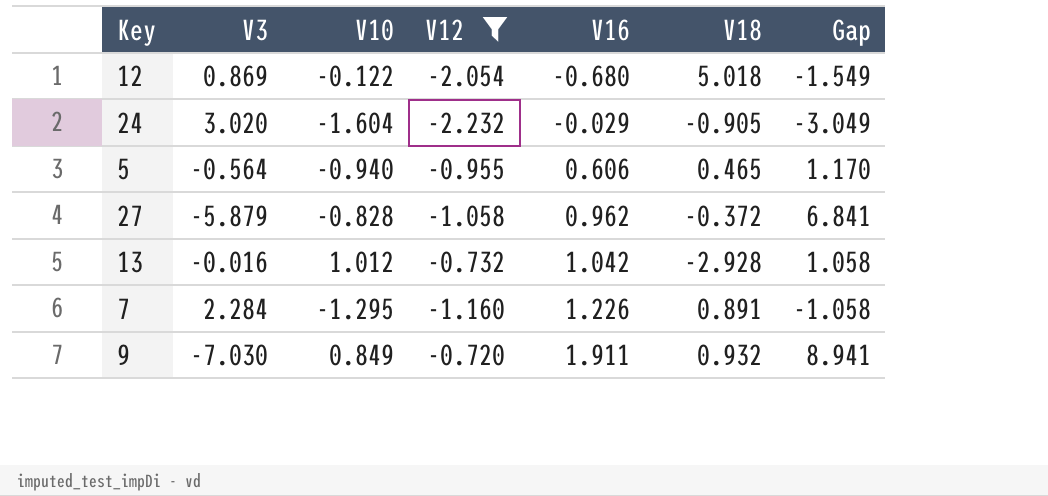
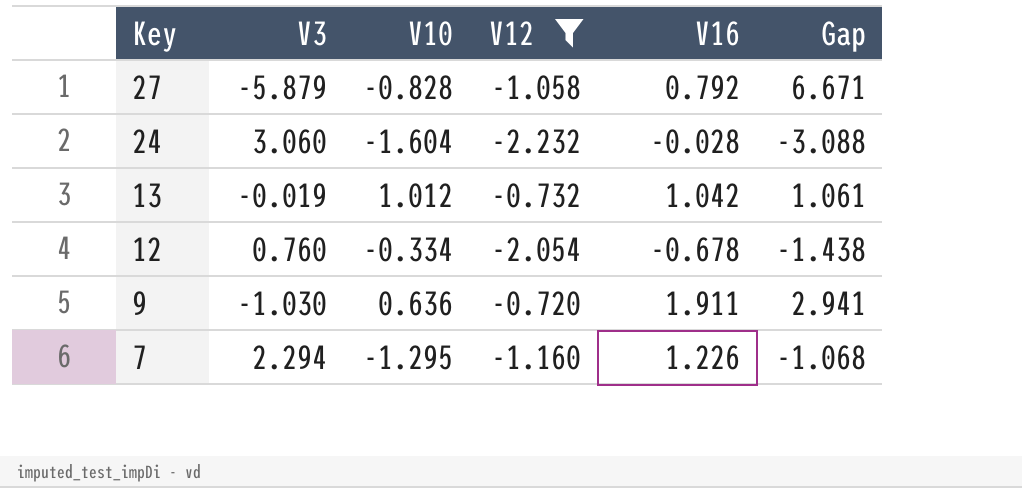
row order: V16 ascending -> Key descending
column V18 | position: 6 -> none
row 5: -0.564 | -0.940 | -0.955 | 0.606 | 0.465 | 1.170 -> none
27 | V16: 0.962 -> 0.792
27 | Gap: 6.841 -> 6.671
24 | V3: 3.020 -> 3.060
24 | V16: -0.029 -> -0.028
24 | Gap: -3.049 -> -3.088
13 | V3: -0.016 -> -0.019
13 | Gap: 1.058 -> 1.061
12 | V3: 0.869 -> 0.760
12 | V10: -0.122 -> -0.334
12 | V16: -0.680 -> -0.678
12 | Gap: -1.549 -> -1.438
9 | V3: -7.030 -> -1.030
9 | V10: 0.849 -> 0.636
9 | Gap: 8.941 -> 2.941
7 | V3: 2.284 -> 2.294
7 | Gap: -1.058 -> -1.068

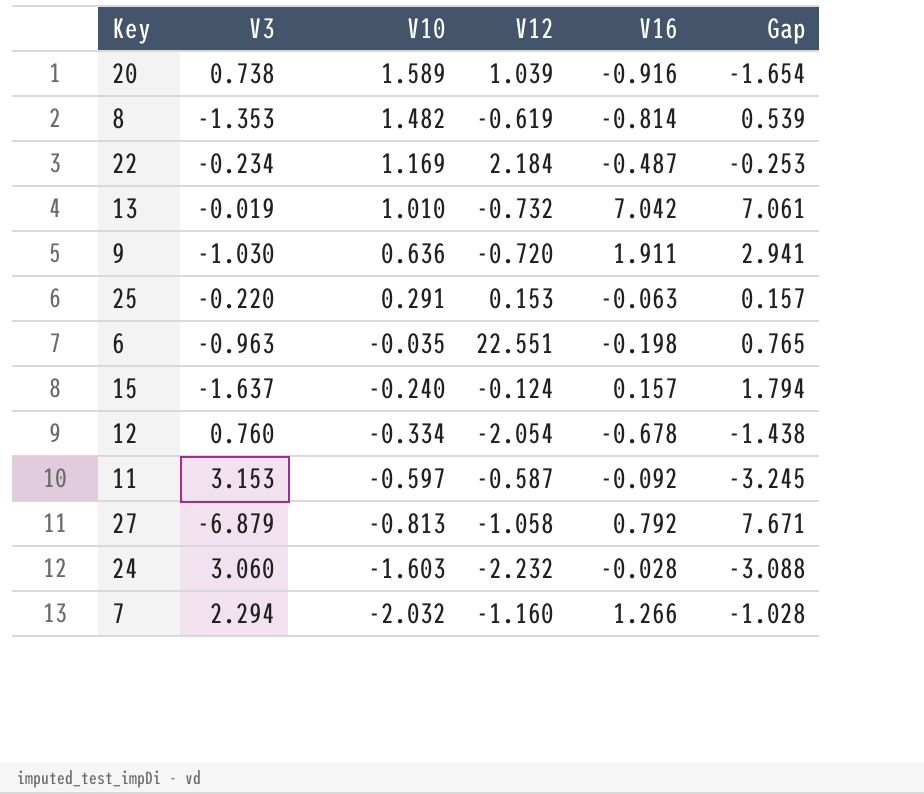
filter: V12 <= -0.720 -> none
row order: Key descending -> V10 descending
13 | V10: 1.012 -> 1.010
13 | V16: 1.042 -> 7.042
13 | Gap: 1.061 -> 7.061
27 | V3: -5.879 -> -6.879
27 | V10: -0.828 -> -0.813
27 | Gap: 6.671 -> 7.671
24 | V10: -1.604 -> -1.603
7 | V10: -1.295 -> -2.032
7 | V16: 1.226 -> 1.266
7 | Gap: -1.068 -> -1.028

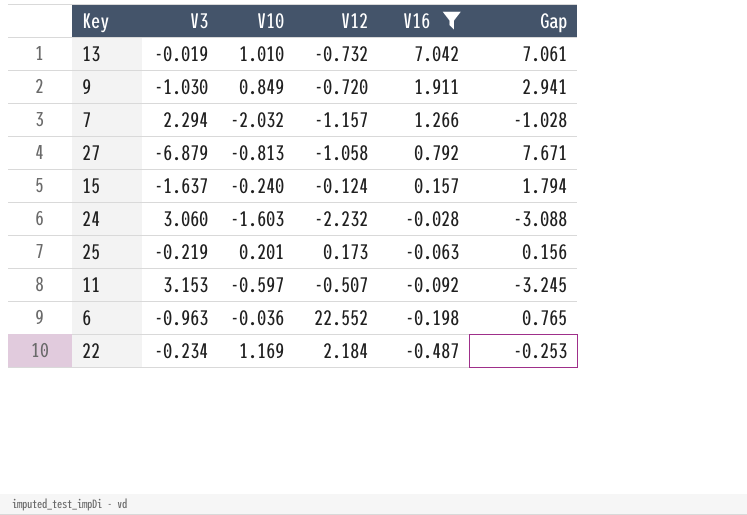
filter: none -> V16 >= -0.487
row order: V10 descending -> V16 descending
9 | V10: 0.636 -> 0.849
7 | V12: -1.160 -> -1.157
25 | V3: -0.220 -> -0.219
25 | V10: 0.291 -> 0.201
25 | V12: 0.153 -> 0.173
25 | Gap: 0.157 -> 0.156
11 | V12: -0.587 -> -0.507
6 | V10: -0.035 -> -0.036
6 | V12: 22.551 -> 22.552

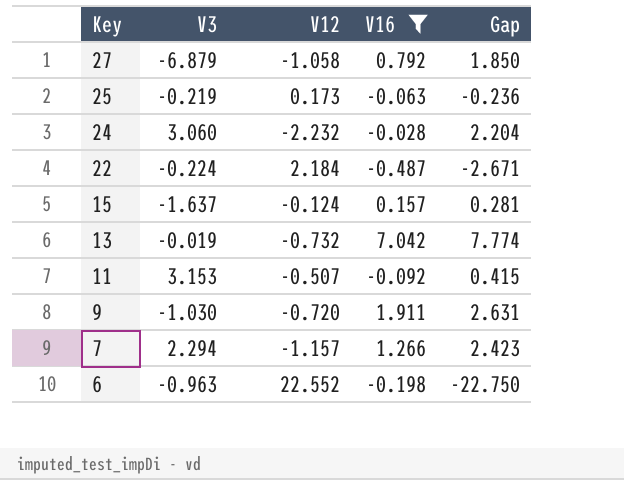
row order: V16 descending -> Key descending
column V10 | position: 3 -> none
column Gap | formula: [V16] - [V3] -> [V16] - [V12]
22 | V3: -0.234 -> -0.224

